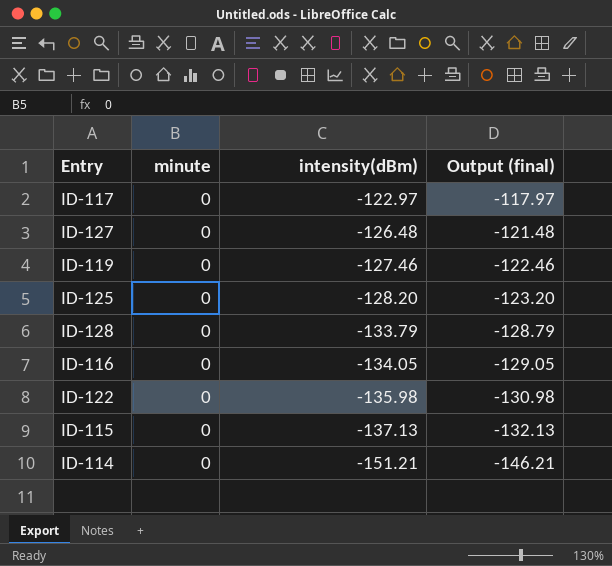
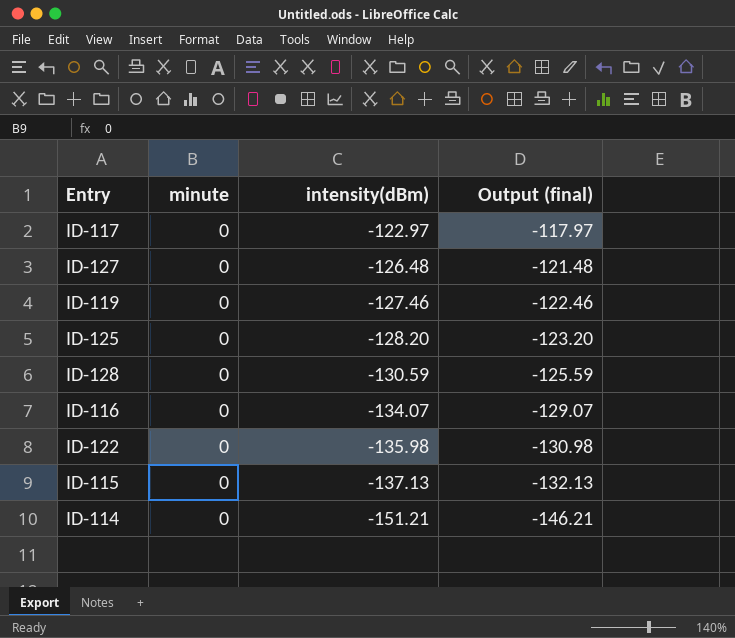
ID-128 | intensity(dBm): -133.79 -> -130.59
ID-128 | Output (final): -128.79 -> -125.59
ID-116 | intensity(dBm): -134.05 -> -134.07
ID-116 | Output (final): -129.05 -> -129.07

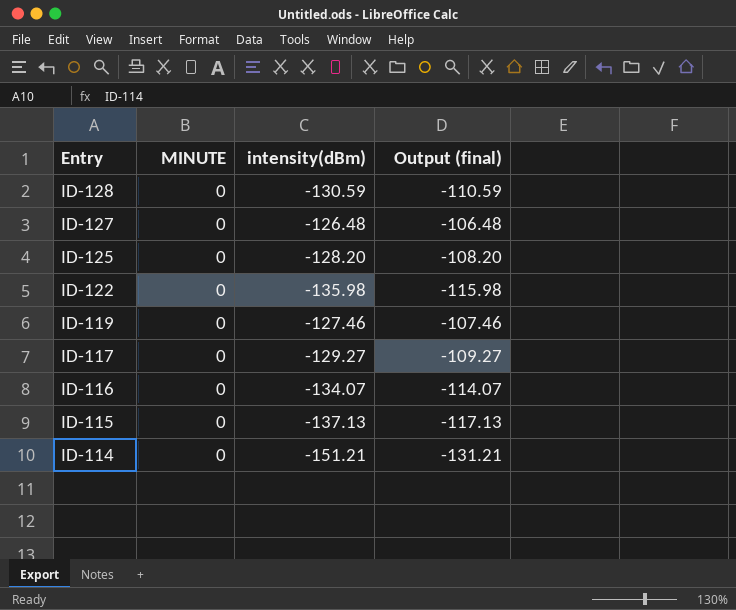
row order: intensity(dBm) descending -> Entry descending
column name: minute -> MINUTE
column Output (final) | formula: [intensity(dBm)] + 5 -> [intensity(dBm)] + 20
ID-117 | intensity(dBm): -122.97 -> -129.27

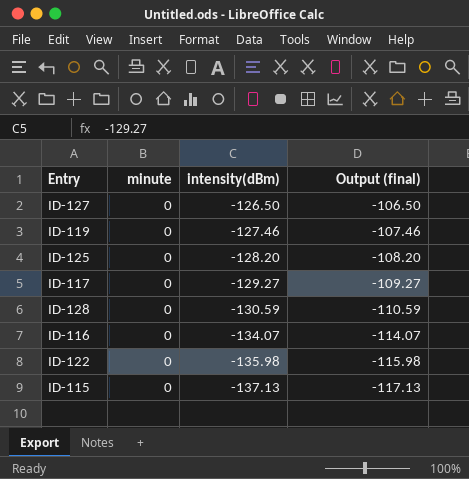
row order: Entry descending -> intensity(dBm) descending
column name: MINUTE -> minute
row ID-114: 0 | -151.21 | -131.21 -> none
ID-127 | intensity(dBm): -126.48 -> -126.50
ID-127 | Output (final): -106.48 -> -106.50

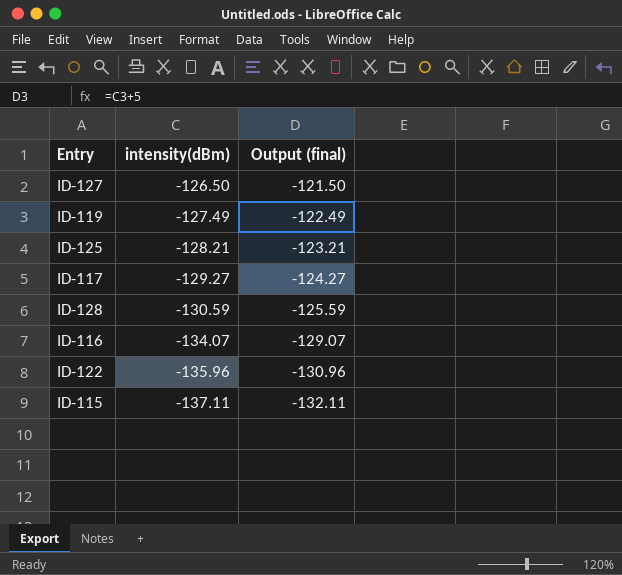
column minute | position: 2 -> none
column Output (final) | formula: [intensity(dBm)] + 20 -> [intensity(dBm)] + 5
ID-119 | intensity(dBm): -127.46 -> -127.49
ID-125 | intensity(dBm): -128.20 -> -128.21
ID-122 | intensity(dBm): -135.98 -> -135.96
ID-115 | intensity(dBm): -137.13 -> -137.11

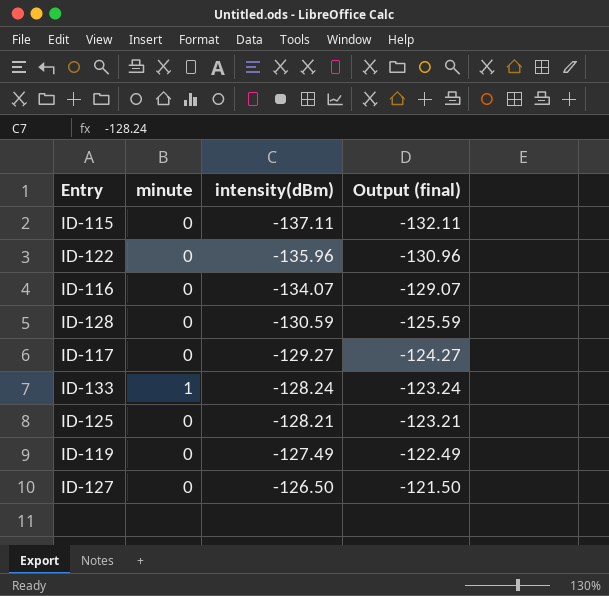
row order: intensity(dBm) descending -> intensity(dBm) ascending
column minute | position: none -> 2
row ID-133: none -> 1 | -128.24 | -123.24

